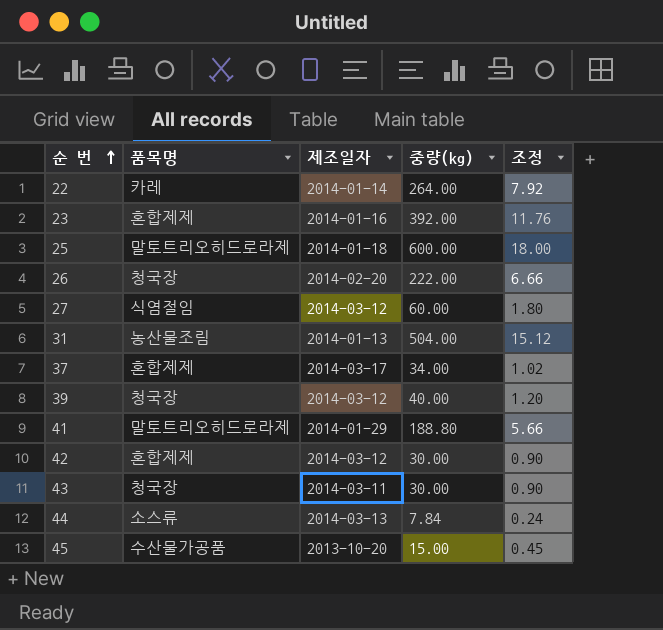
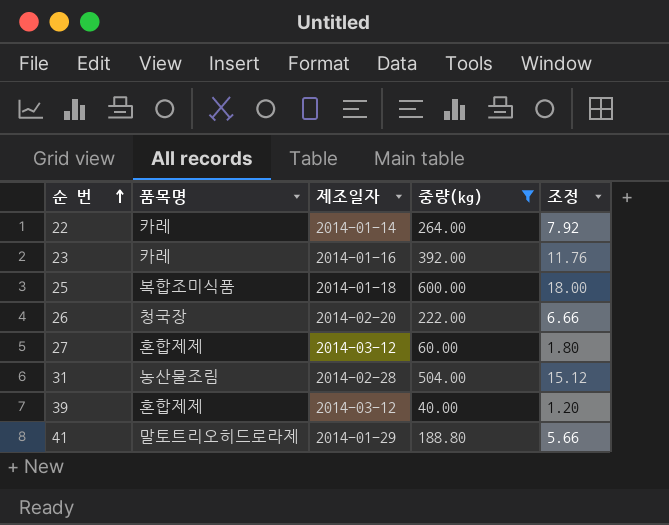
filter: none -> 중량(kg) >= 40.00
23 | 품목명: 혼합제제 -> 카레
25 | 품목명: 말토트리오히드로라제 -> 복합조미식품
27 | 품목명: 식염절임 -> 혼합제제
31 | 제조일자: 2014-01-13 -> 2014-02-28
39 | 품목명: 청국장 -> 혼합제제

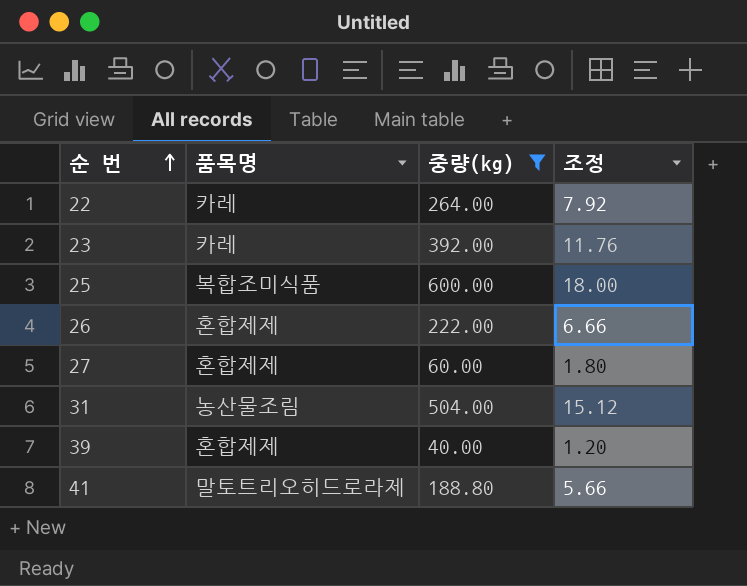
column 제조일자 | position: 3 -> none
26 | 품목명: 청국장 -> 혼합제제

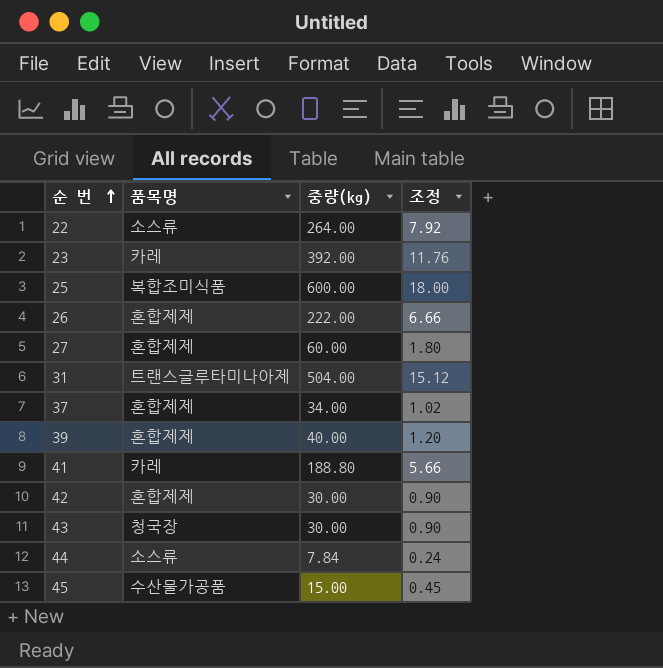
filter: 중량(kg) >= 40.00 -> none
22 | 품목명: 카레 -> 소스류
31 | 품목명: 농산물조림 -> 트랜스글루타미나아제
41 | 품목명: 말토트리오히드로라제 -> 카레

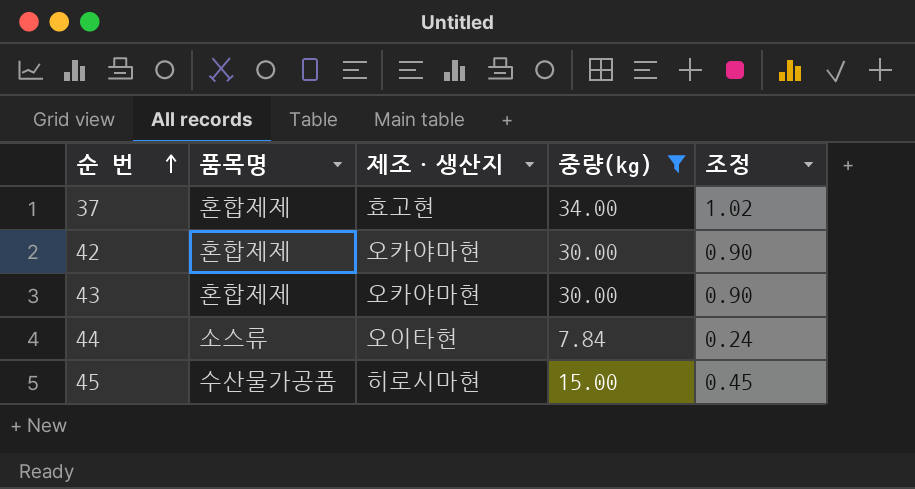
filter: none -> 중량(kg) <= 34.00
column 제조·생산지 | position: none -> 3
43 | 품목명: 청국장 -> 혼합제제

